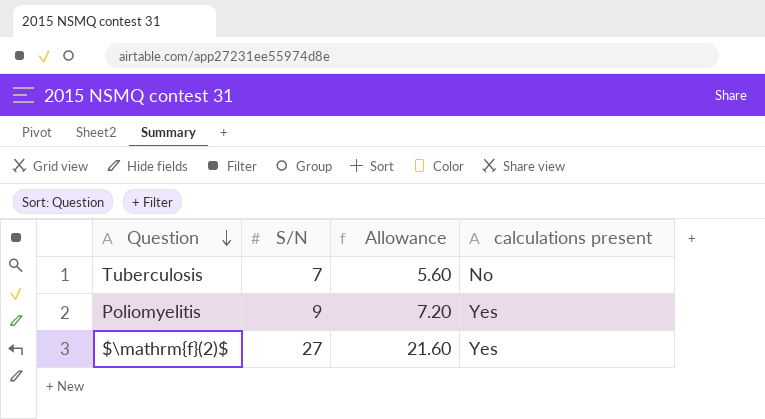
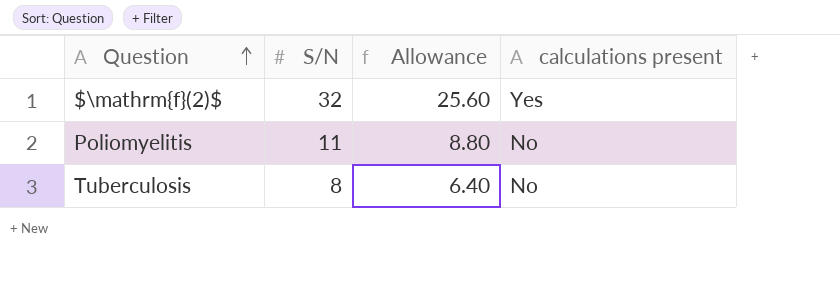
row order: Question descending -> Question ascending
$\mathrm{f}(2)$ | S/N: 27 -> 32
$\mathrm{f}(2)$ | Allowance: 21.60 -> 25.60
Poliomyelitis | S/N: 9 -> 11
Poliomyelitis | Allowance: 7.20 -> 8.80
Poliomyelitis | calculations present: Yes -> No
Tuberculosis | S/N: 7 -> 8
Tuberculosis | Allowance: 5.60 -> 6.40

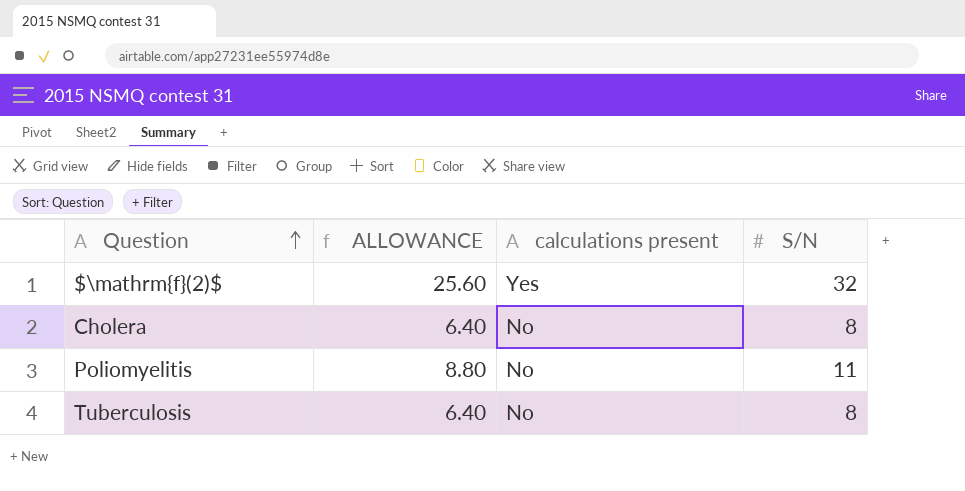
column name: Allowance -> ALLOWANCE
column S/N | position: 2 -> 4
row Cholera: none -> 6.40 | No | 8

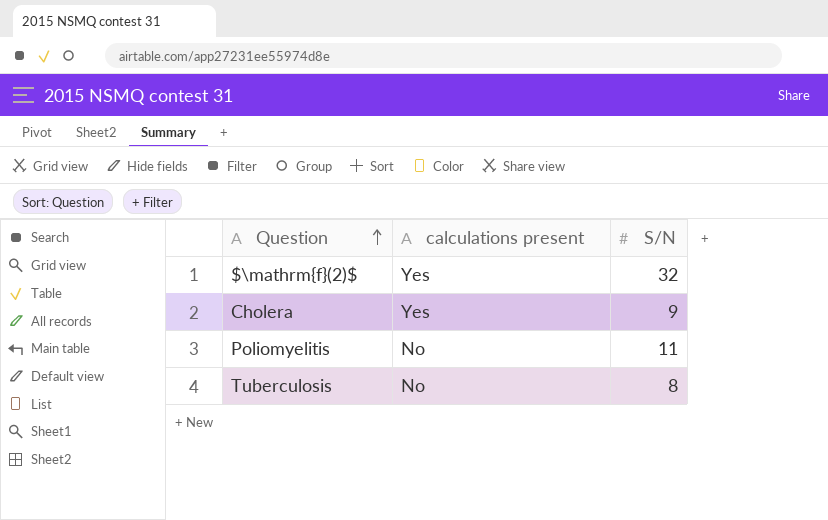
column ALLOWANCE | formula: [S/N] * 0.8 -> none
Cholera | calculations present: No -> Yes
Cholera | S/N: 8 -> 9

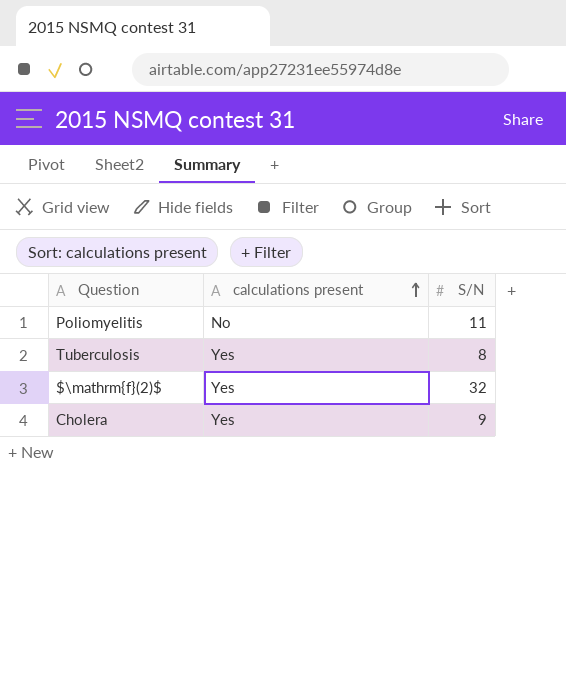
row order: Question ascending -> calculations present ascending
Tuberculosis | calculations present: No -> Yes

